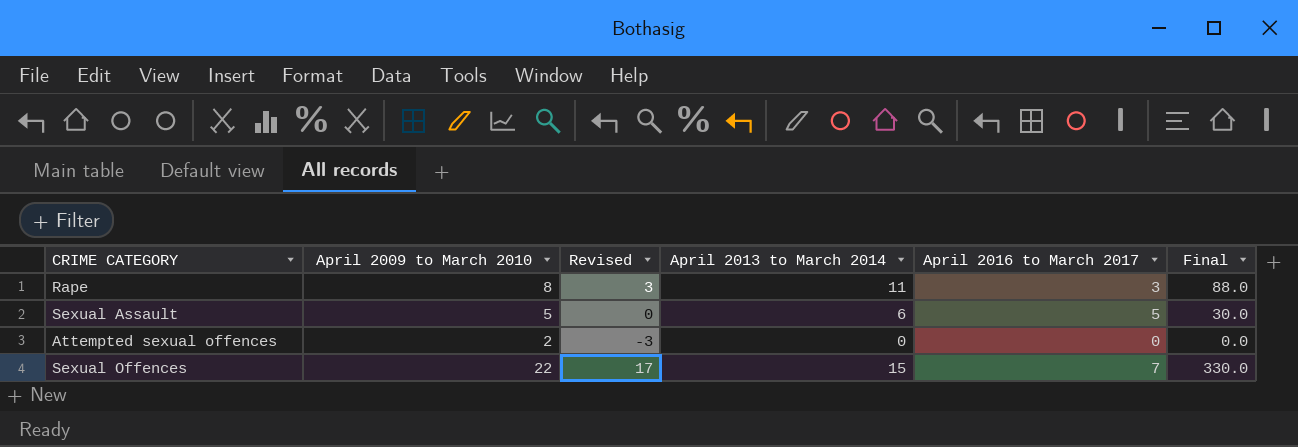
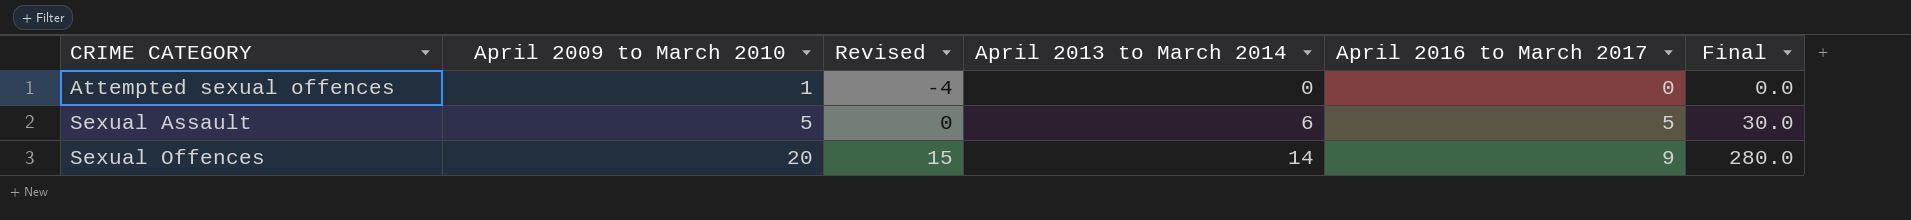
row order: none -> CRIME CATEGORY ascending
row Rape: 8 | 3 | 11 | 3 | 88.0 -> none
Attempted sexual offences | April 2009 to March 2010: 2 -> 1
Attempted sexual offences | Revised: -3 -> -4
Sexual Offences | April 2009 to March 2010: 22 -> 20
Sexual Offences | Revised: 17 -> 15
Sexual Offences | April 2013 to March 2014: 15 -> 14
Sexual Offences | April 2016 to March 2017: 7 -> 9
Sexual Offences | Final: 330.0 -> 280.0

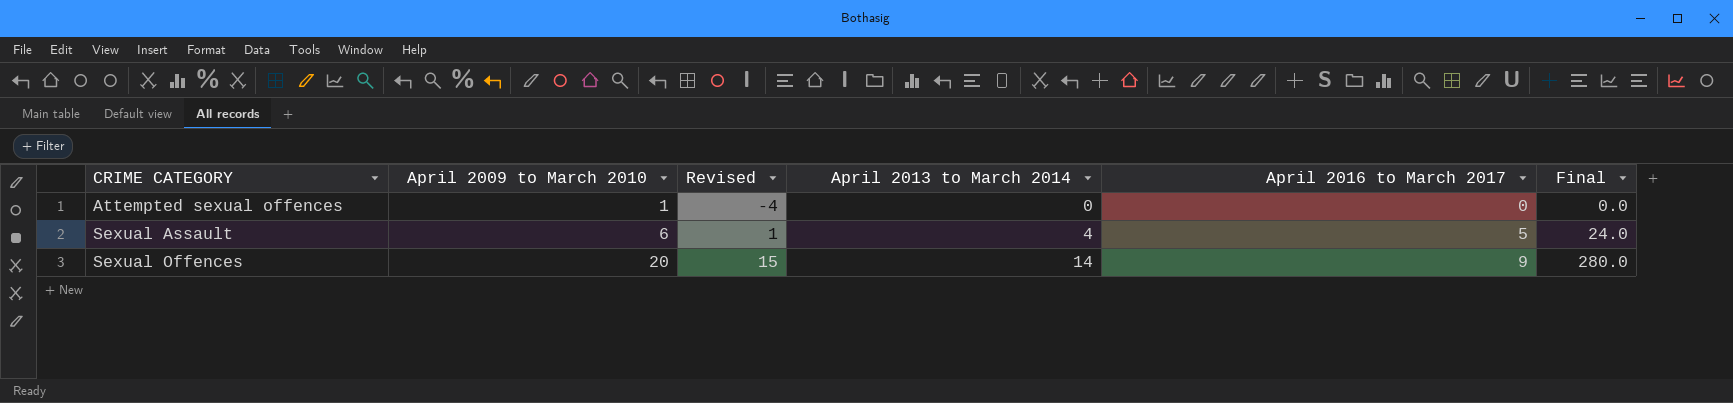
Sexual Assault | April 2009 to March 2010: 5 -> 6
Sexual Assault | Revised: 0 -> 1
Sexual Assault | April 2013 to March 2014: 6 -> 4
Sexual Assault | Final: 30.0 -> 24.0

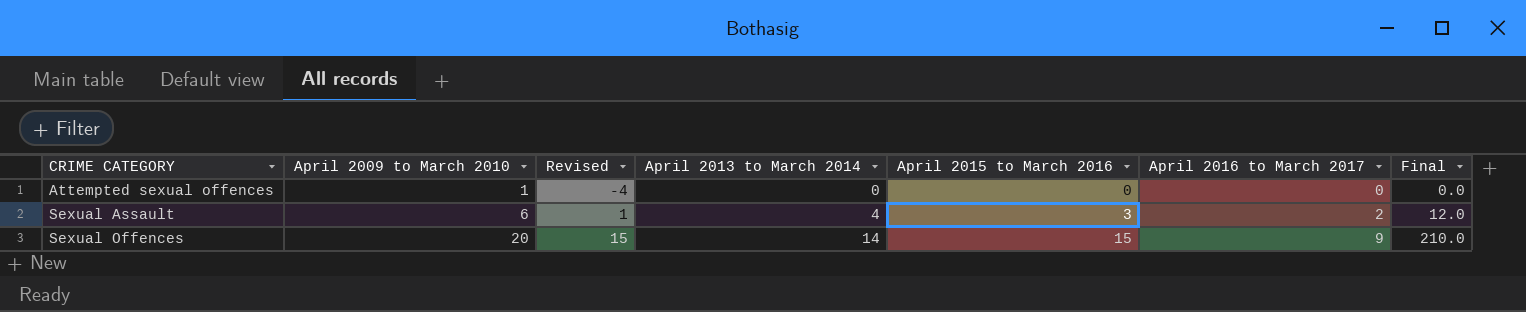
column April 2015 to March 2016 | position: none -> 5
column Final | formula: [April 2009 to March 2010] * [April 2013 to March 2014] -> [April 2013 to March 2014] * [April 2015 to March 2016]
Sexual Assault | April 2016 to March 2017: 5 -> 2

